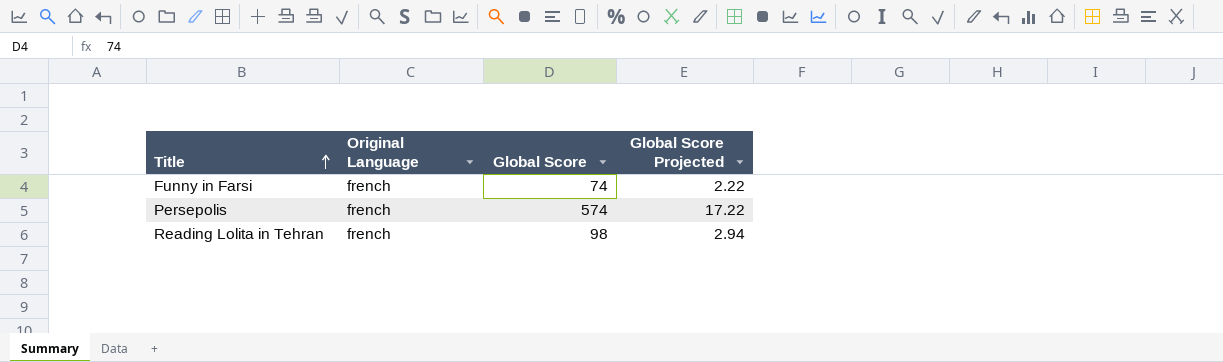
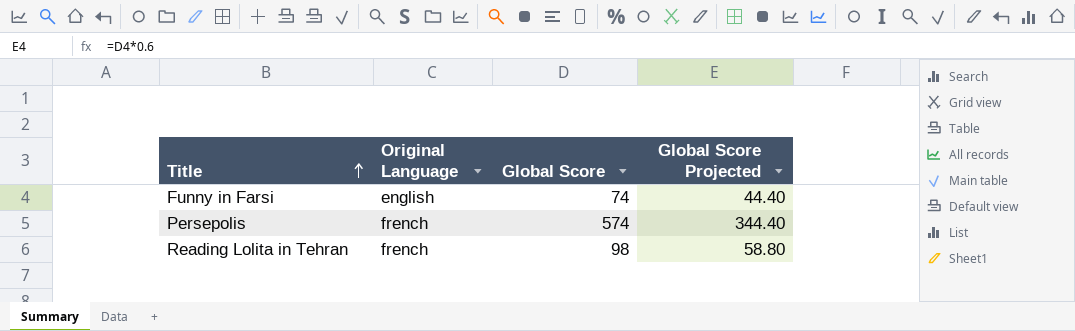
column Global Score Projected | formula: [Global Score] * 0.03 -> [Global Score] * 0.6
Funny in Farsi | Original Language: french -> english

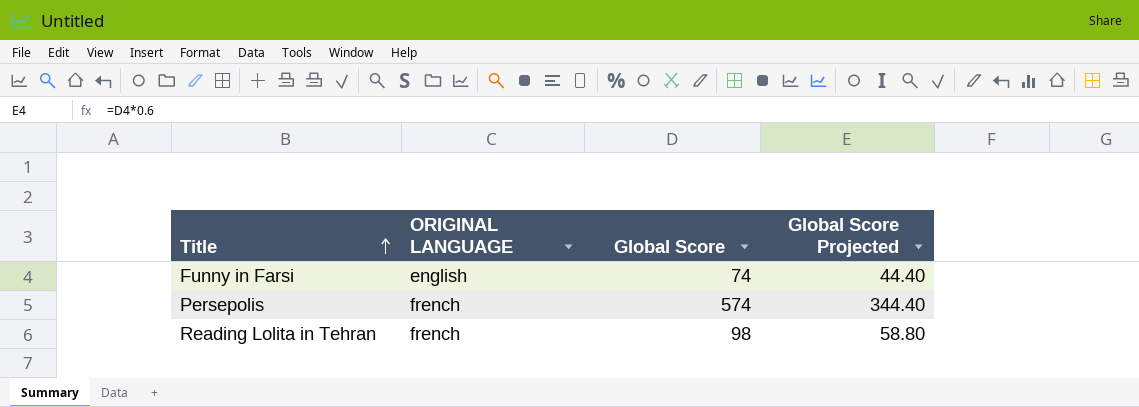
column name: Original Language -> ORIGINAL LANGUAGE

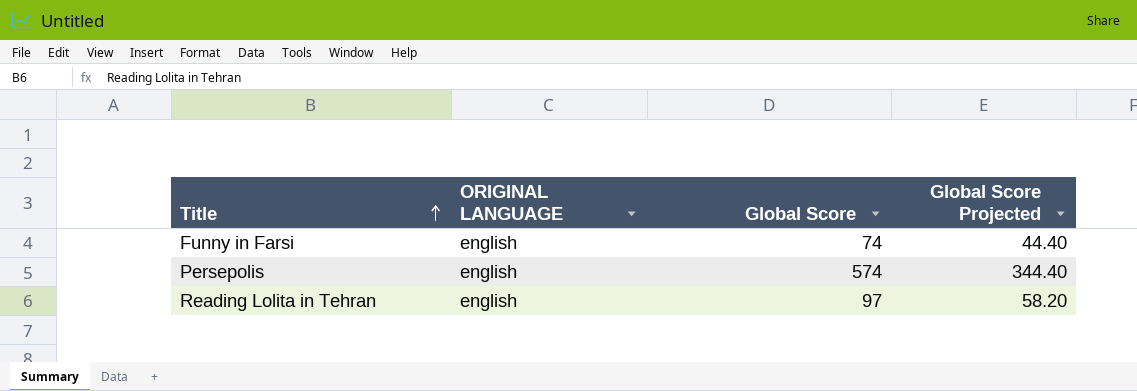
Persepolis | ORIGINAL LANGUAGE: french -> english
Reading Lolita in Tehran | ORIGINAL LANGUAGE: french -> english
Reading Lolita in Tehran | Global Score: 98 -> 97
Reading Lolita in Tehran | Global Score Projected: 58.80 -> 58.20

